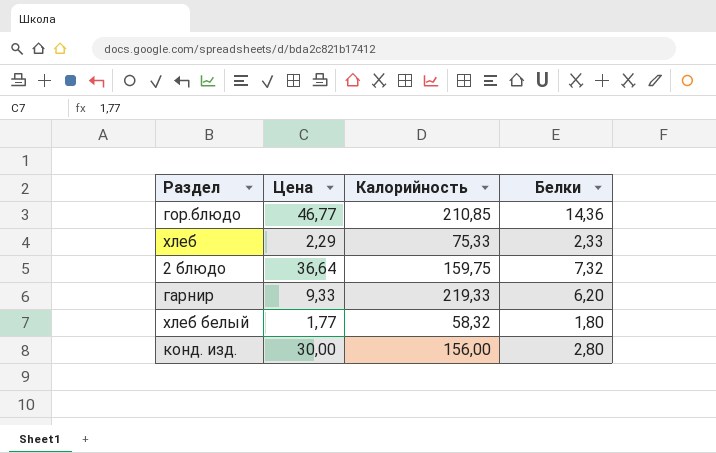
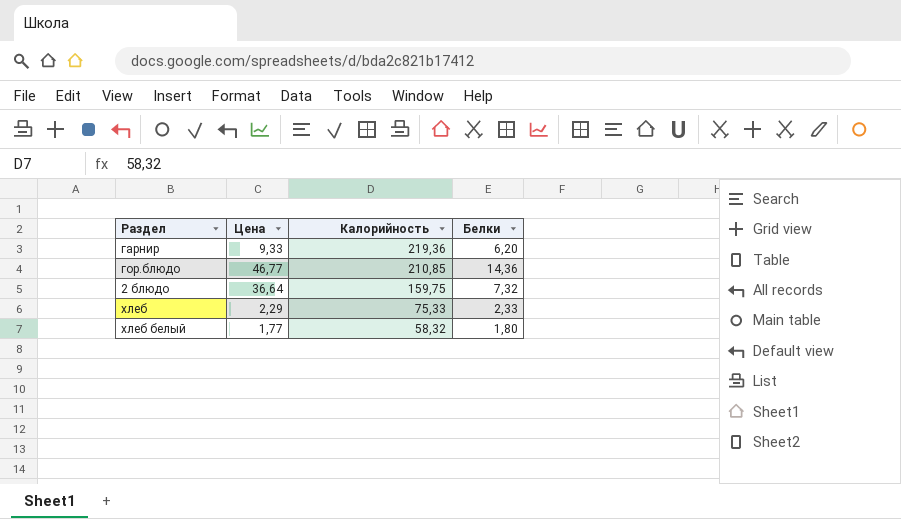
row order: none -> Калорийность descending
row конд. изд.: 30,00 | 156,00 | 2,80 -> none
гарнир | Калорийность: 219,33 -> 219,36

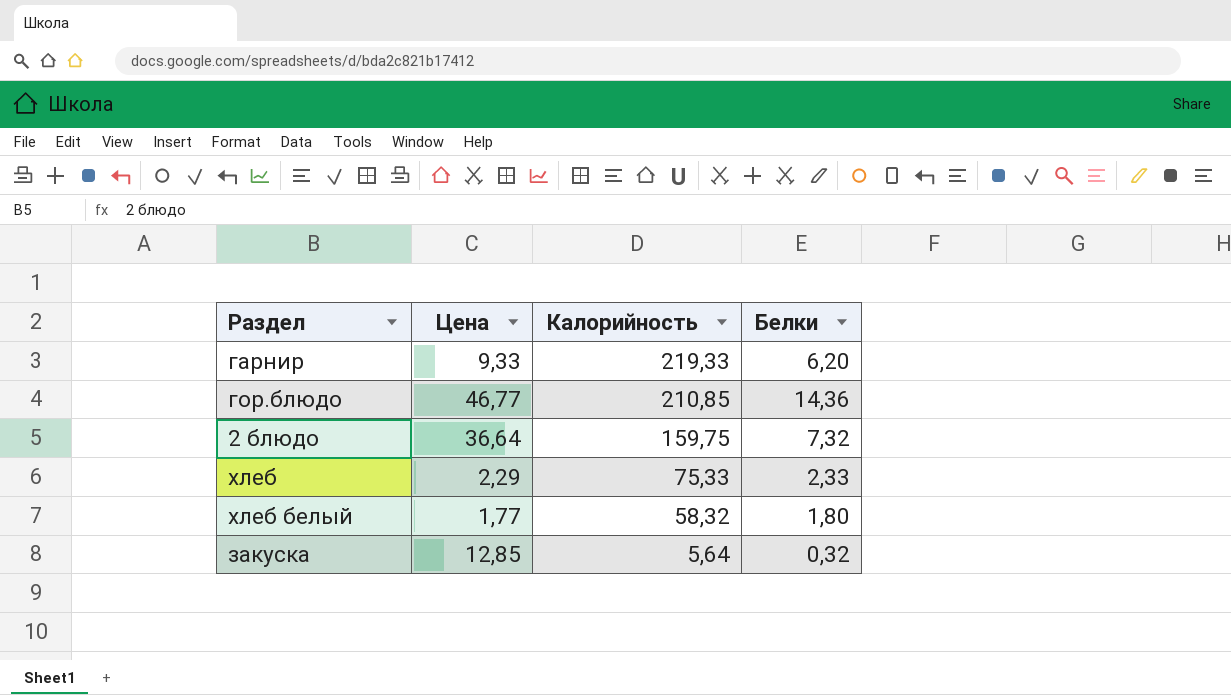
гарнир | Калорийность: 219,36 -> 219,33
row закуска: none -> 12,85 | 5,64 | 0,32

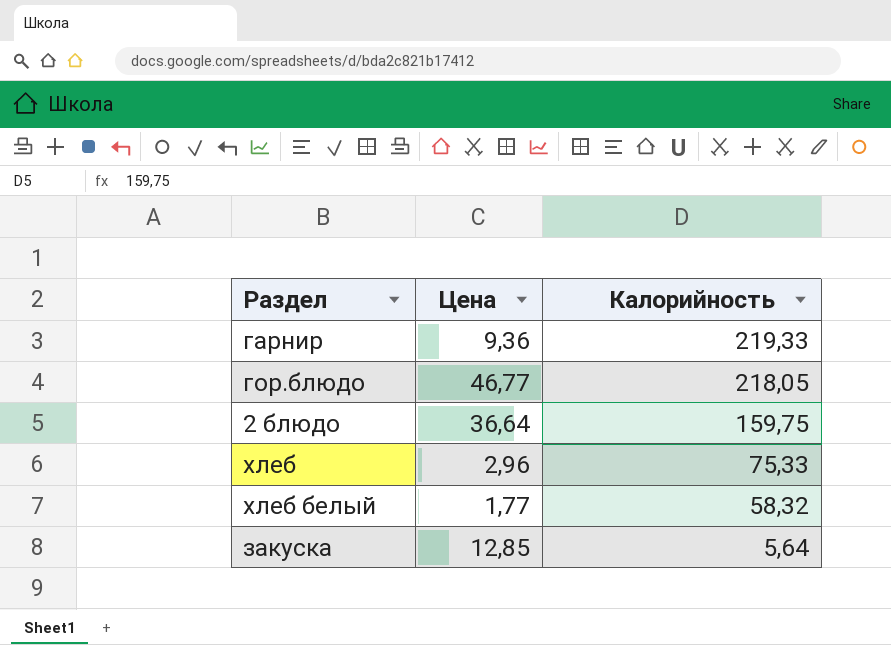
column Белки | position: 4 -> none
гарнир | Цена: 9,33 -> 9,36
гор.блюдо | Калорийность: 210,85 -> 218,05
хлеб | Цена: 2,29 -> 2,96

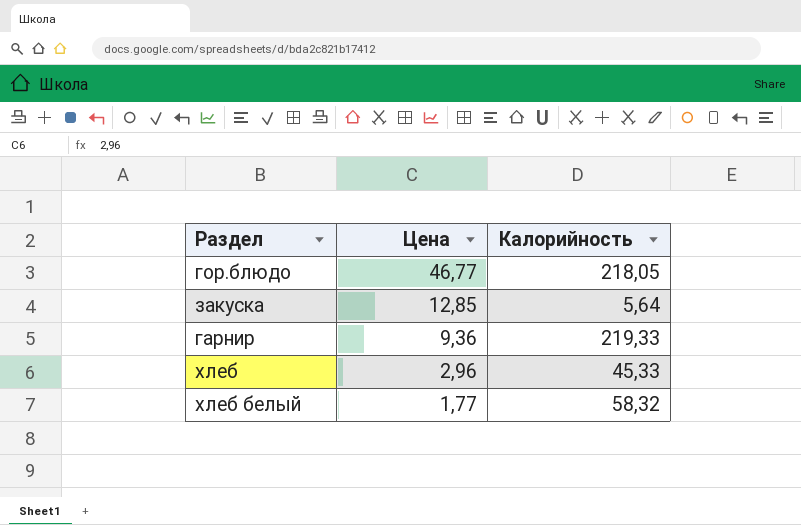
row order: Калорийность descending -> Цена descending
row 2 блюдо: 36,64 | 159,75 -> none
хлеб | Калорийность: 75,33 -> 45,33

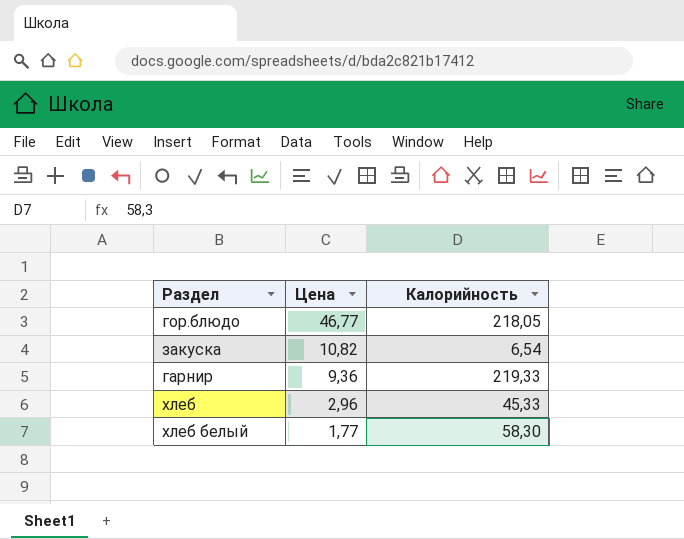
закуска | Цена: 12,85 -> 10,82
закуска | Калорийность: 5,64 -> 6,54
хлеб белый | Калорийность: 58,32 -> 58,30

